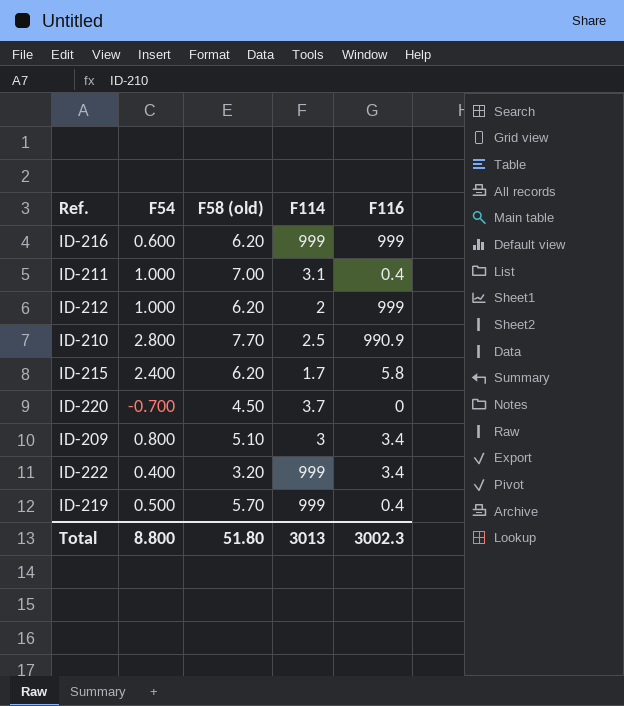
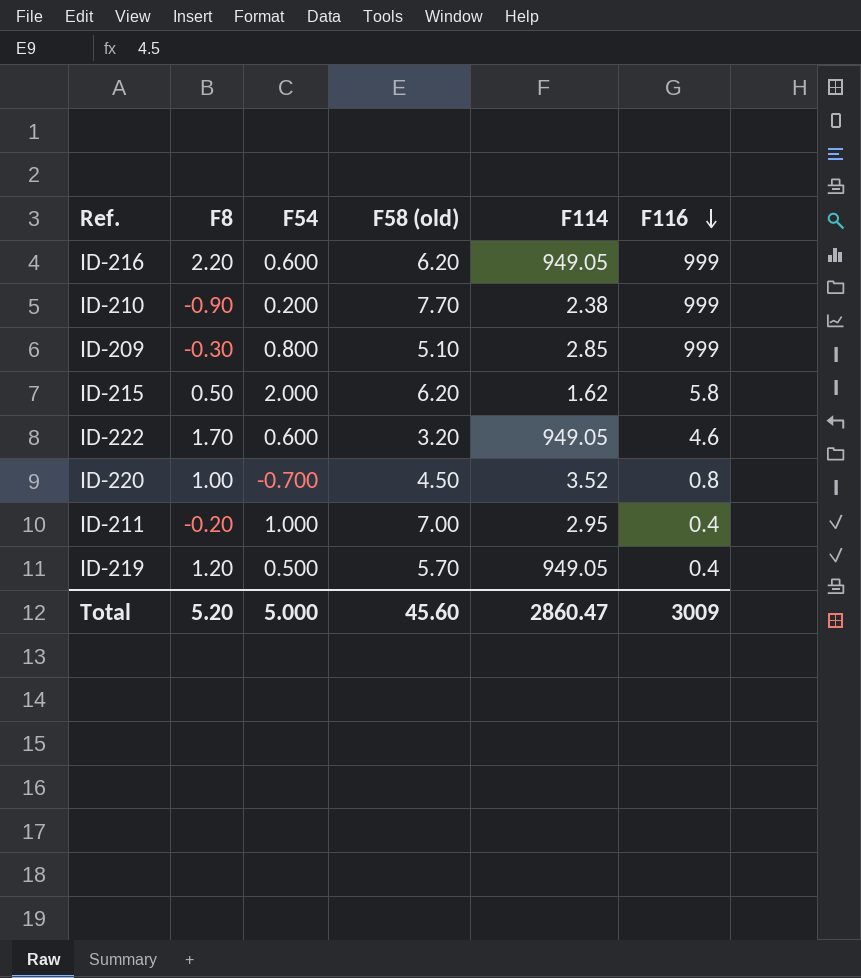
row order: none -> F116 descending
column F8 | position: none -> 2
row ID-212: 1.000 | 6.20 | 2 | 999 -> none
ID-216 | F114: 999 -> 949.05
ID-210 | F54: 2.800 -> 0.200
ID-210 | F114: 2.5 -> 2.38
ID-210 | F116: 990.9 -> 999
ID-209 | F114: 3 -> 2.85
ID-209 | F116: 3.4 -> 999
ID-215 | F54: 2.400 -> 2.000
ID-215 | F114: 1.7 -> 1.62
ID-222 | F54: 0.400 -> 0.600
ID-222 | F114: 999 -> 949.05
ID-222 | F116: 3.4 -> 4.6
ID-220 | F114: 3.7 -> 3.52
ID-220 | F116: 0 -> 0.8
ID-211 | F114: 3.1 -> 2.95
ID-219 | F114: 999 -> 949.05
Total | F54: 8.800 -> 5.000
Total | F58 (old): 51.80 -> 45.60
Total | F114: 3013 -> 2860.47
Total | F116: 3002.3 -> 3009

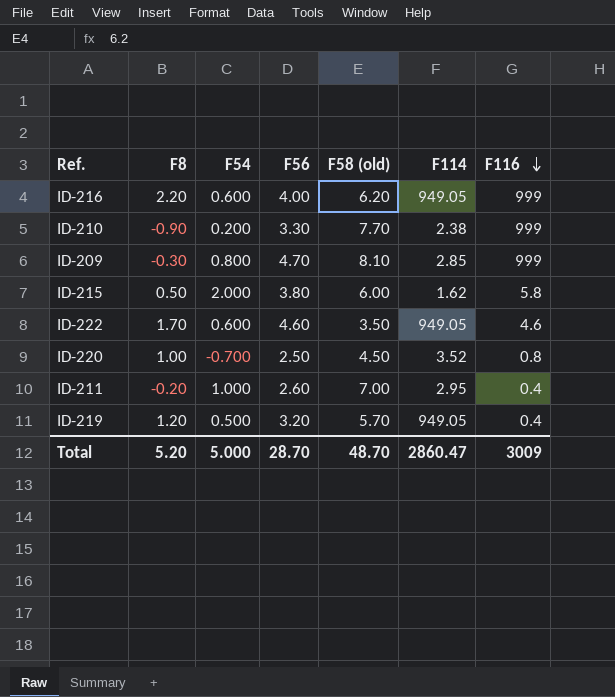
column F56 | position: none -> 4
ID-209 | F58 (old): 5.10 -> 8.10
ID-215 | F58 (old): 6.20 -> 6.00
ID-222 | F58 (old): 3.20 -> 3.50
Total | F58 (old): 45.60 -> 48.70

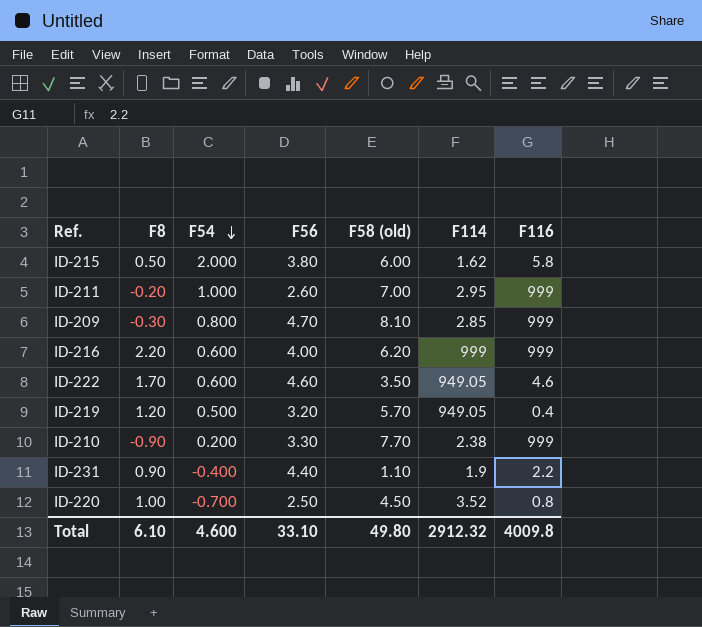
row order: F116 descending -> F54 descending
ID-211 | F116: 0.4 -> 999
ID-216 | F114: 949.05 -> 999
row ID-231: none -> 0.90 | -0.400 | 4.40 | 1.10 | 1.9 | 2.2
Total | F8: 5.20 -> 6.10
Total | F54: 5.000 -> 4.600
Total | F56: 28.70 -> 33.10
Total | F58 (old): 48.70 -> 49.80
Total | F114: 2860.47 -> 2912.32
Total | F116: 3009 -> 4009.8

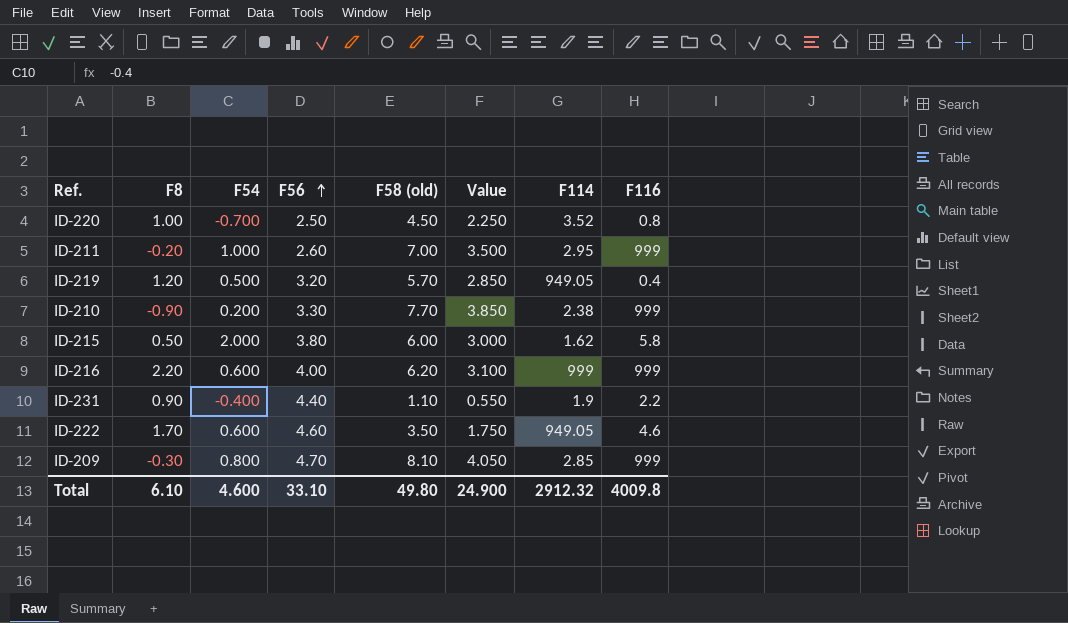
row order: F54 descending -> F56 ascending
column Value | formula: none -> [F58 (old)] * 0.5

